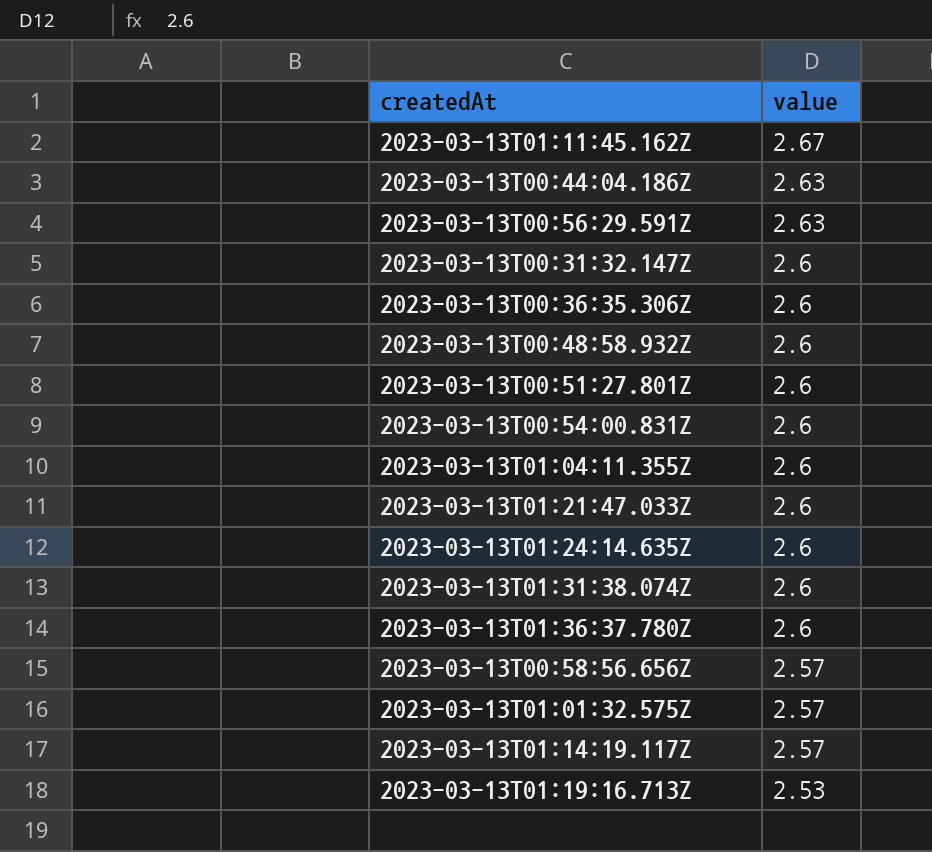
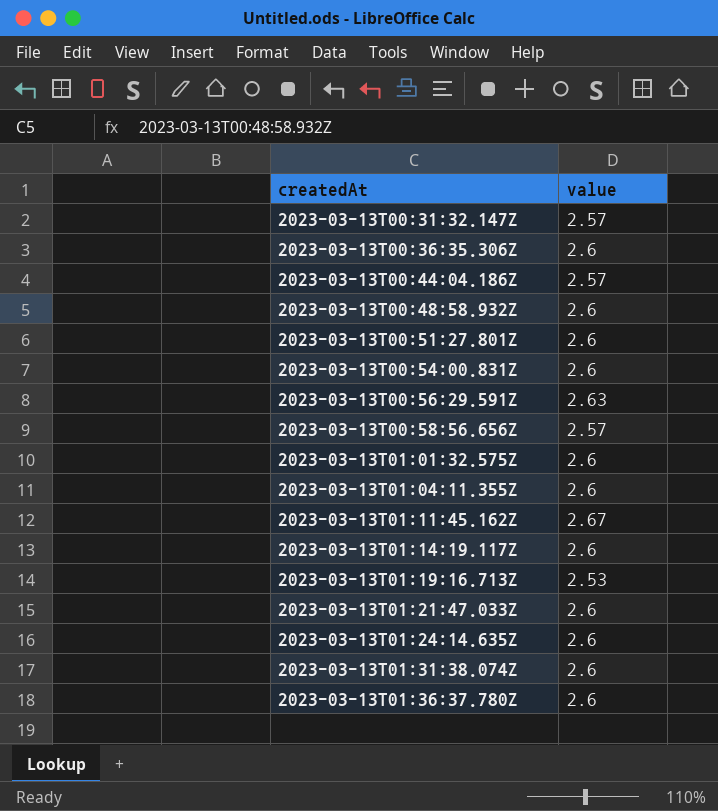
row order: value descending -> createdAt ascending
2023-03-13T00:31:32.147Z | value: 2.6 -> 2.57
2023-03-13T00:44:04.186Z | value: 2.63 -> 2.57
2023-03-13T01:01:32.575Z | value: 2.57 -> 2.6
2023-03-13T01:14:19.117Z | value: 2.57 -> 2.6

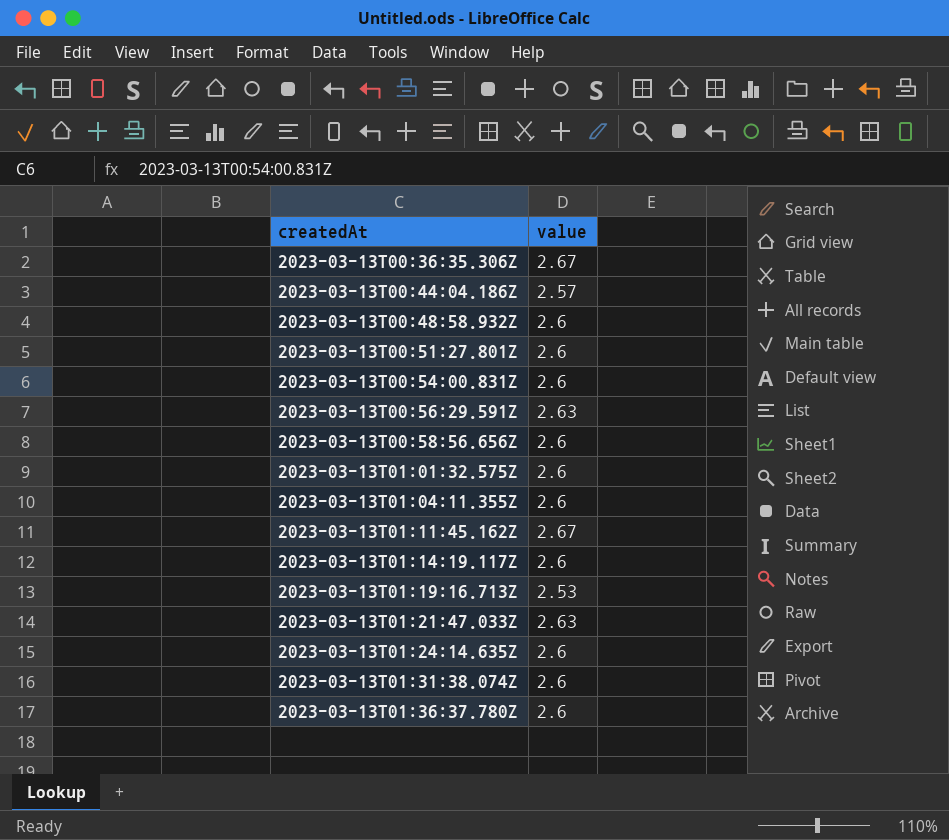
row 2023-03-13T00:31:32.147Z: 2.57 -> none
2023-03-13T00:36:35.306Z | value: 2.6 -> 2.67
2023-03-13T00:58:56.656Z | value: 2.57 -> 2.6
2023-03-13T01:21:47.033Z | value: 2.6 -> 2.63

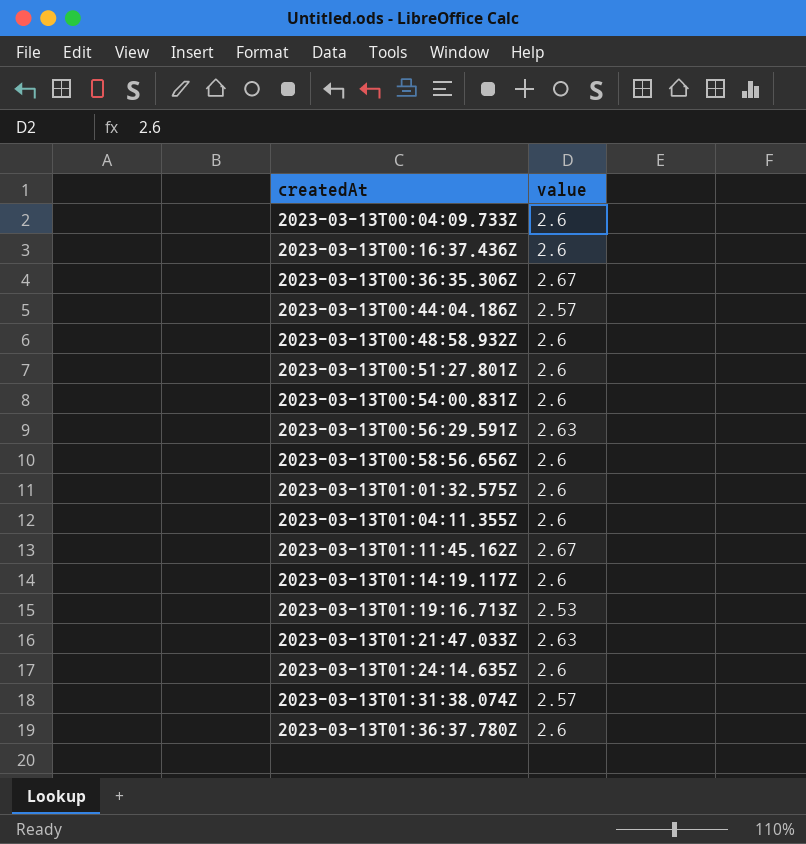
row 2023-03-13T00:04:09.733Z: none -> 2.6
row 2023-03-13T00:16:37.436Z: none -> 2.6
2023-03-13T01:31:38.074Z | value: 2.6 -> 2.57

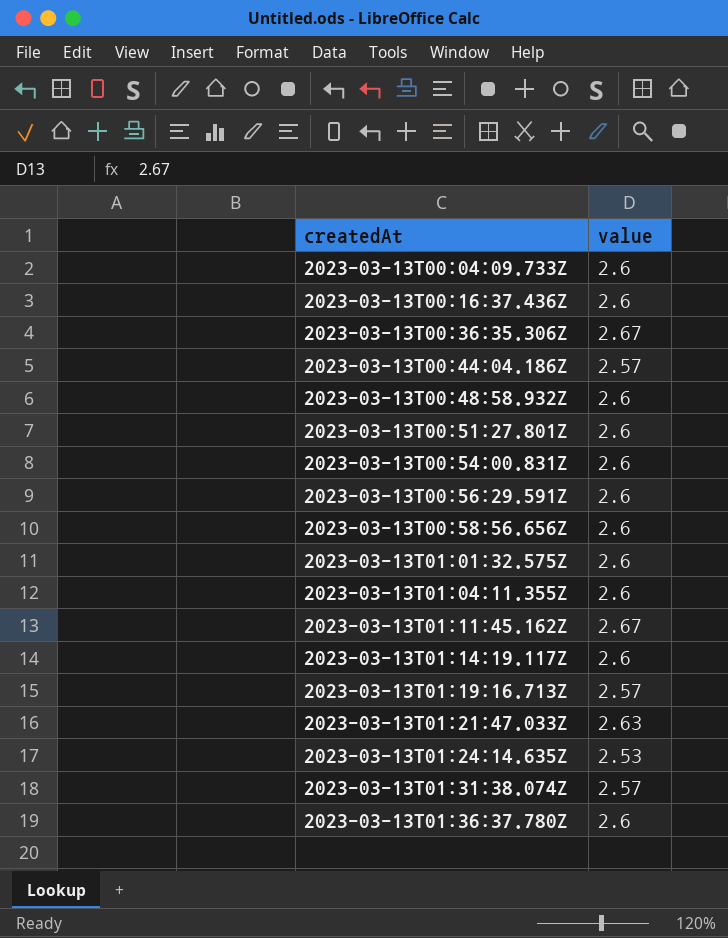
2023-03-13T00:56:29.591Z | value: 2.63 -> 2.6
2023-03-13T01:19:16.713Z | value: 2.53 -> 2.57
2023-03-13T01:24:14.635Z | value: 2.6 -> 2.53

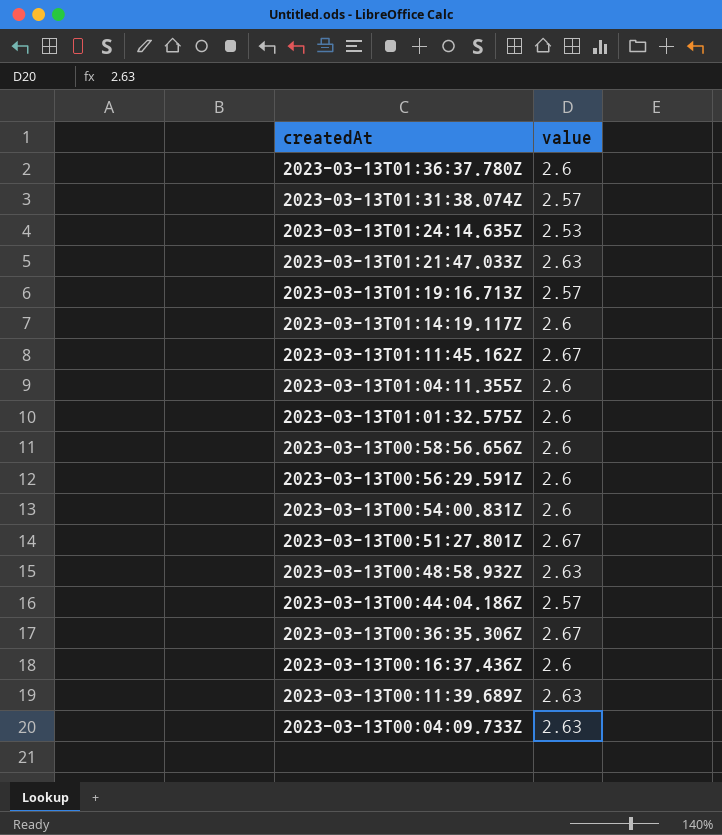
row order: createdAt ascending -> createdAt descending
2023-03-13T00:51:27.801Z | value: 2.6 -> 2.67
2023-03-13T00:48:58.932Z | value: 2.6 -> 2.63
row 2023-03-13T00:11:39.689Z: none -> 2.63
2023-03-13T00:04:09.733Z | value: 2.6 -> 2.63

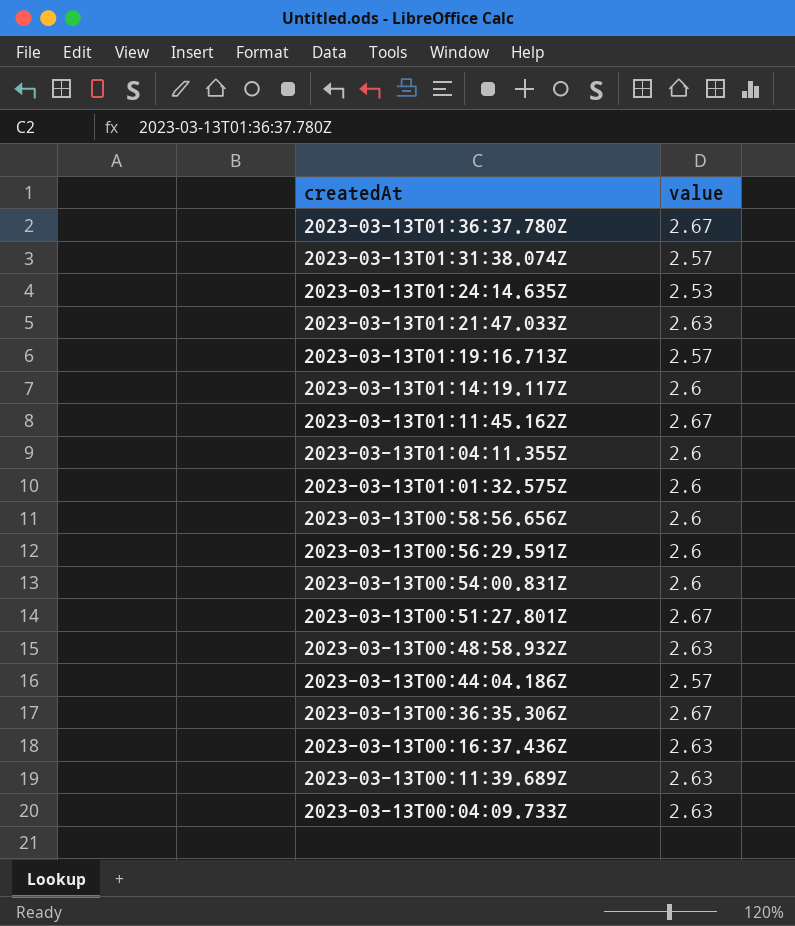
2023-03-13T01:36:37.780Z | value: 2.6 -> 2.67
2023-03-13T00:16:37.436Z | value: 2.6 -> 2.63

